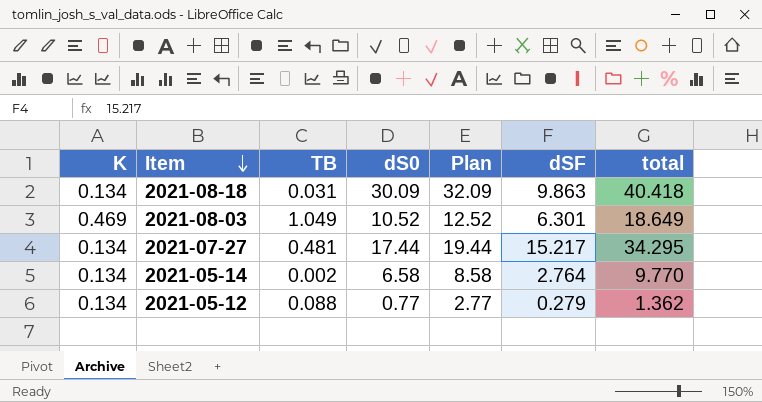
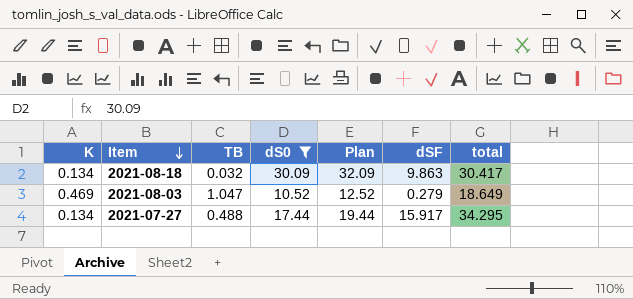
filter: none -> dS0 >= 10.52
2021-08-18 | TB: 0.031 -> 0.032
2021-08-18 | total: 40.418 -> 30.417
2021-08-03 | TB: 1.049 -> 1.047
2021-08-03 | dSF: 6.301 -> 0.279
2021-07-27 | TB: 0.481 -> 0.488
2021-07-27 | dSF: 15.217 -> 15.917

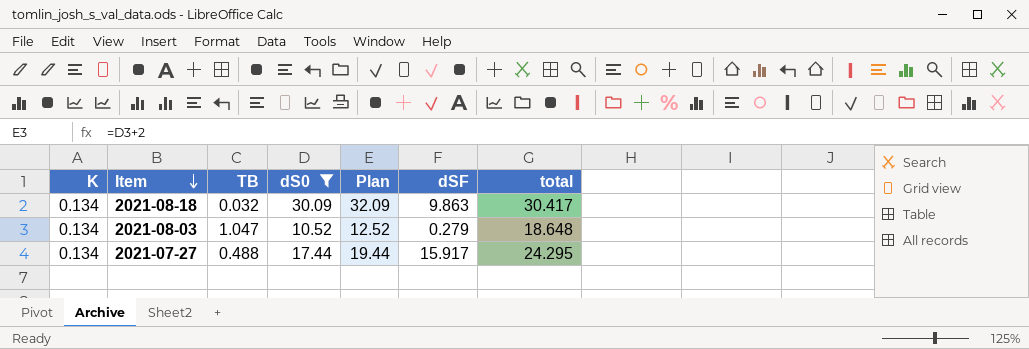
2021-08-03 | K: 0.469 -> 0.134
2021-08-03 | total: 18.649 -> 18.648
2021-07-27 | total: 34.295 -> 24.295

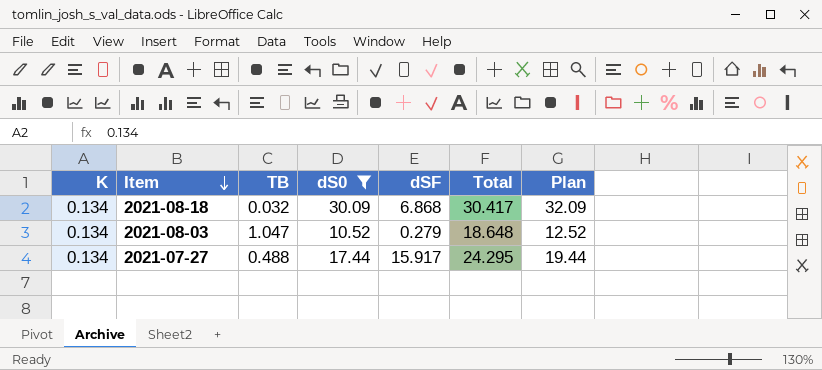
column name: total -> Total
column Plan | position: 5 -> 7
2021-08-18 | dSF: 9.863 -> 6.868

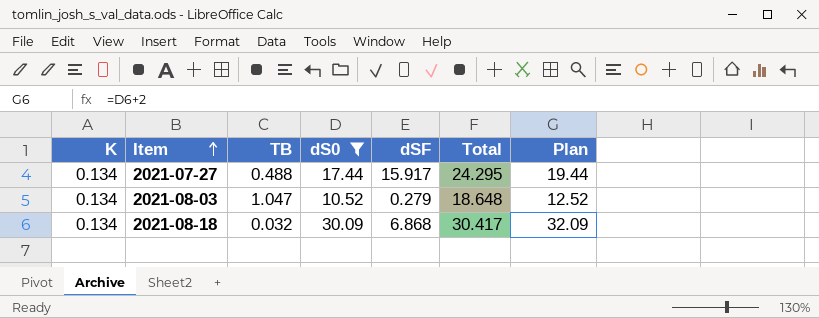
row order: Item descending -> Item ascending

